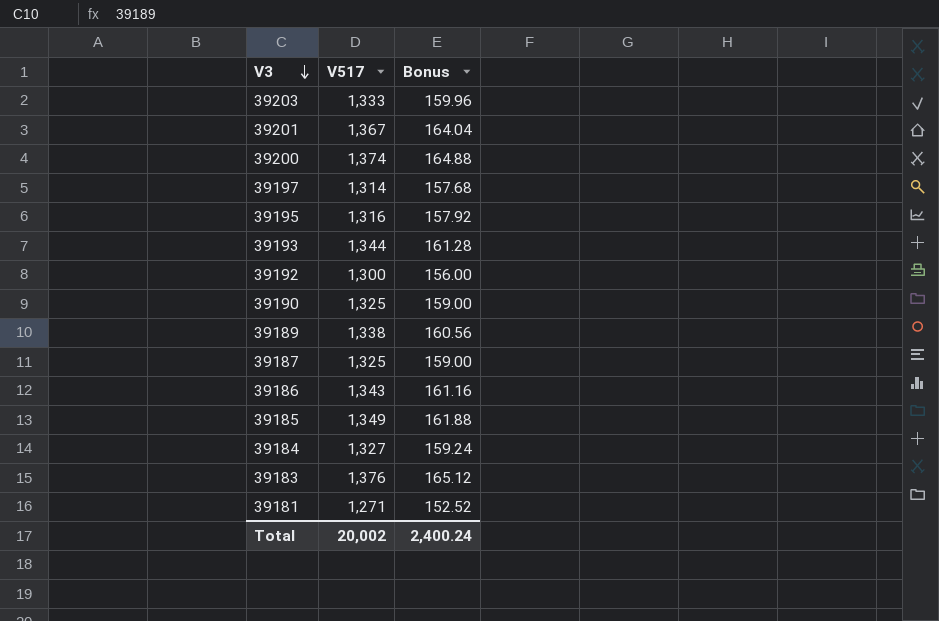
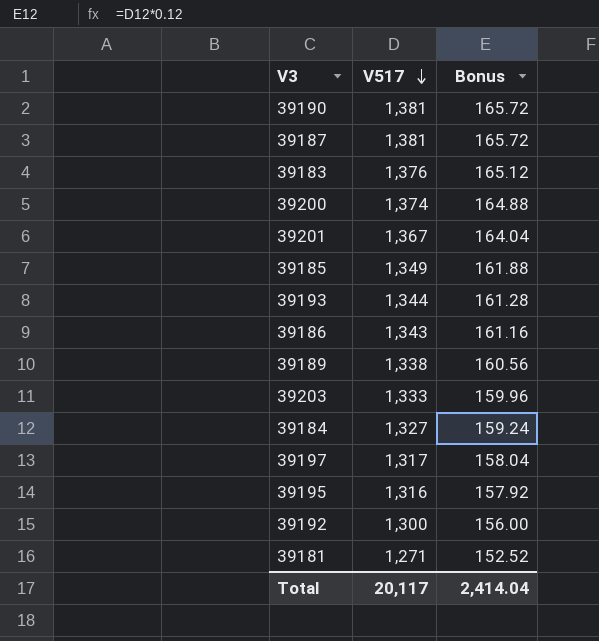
row order: V3 descending -> V517 descending
39190 | V517: 1,325 -> 1,381
39190 | Bonus: 159.00 -> 165.72
39187 | V517: 1,325 -> 1,381
39187 | Bonus: 159.00 -> 165.72
39197 | V517: 1,314 -> 1,317
39197 | Bonus: 157.68 -> 158.04
Total | V517: 20,002 -> 20,117
Total | Bonus: 2,400.24 -> 2,414.04

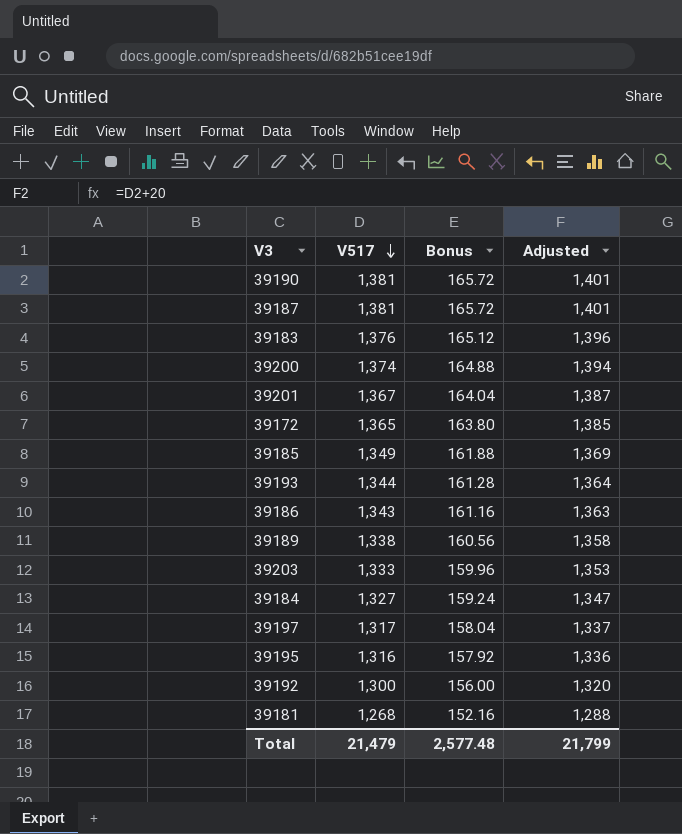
column Adjusted | formula: none -> [V517] + 20
row 39172: none -> 1,365 | 163.80 | 1,385
39181 | V517: 1,271 -> 1,268
39181 | Bonus: 152.52 -> 152.16
Total | V517: 20,117 -> 21,479
Total | Bonus: 2,414.04 -> 2,577.48

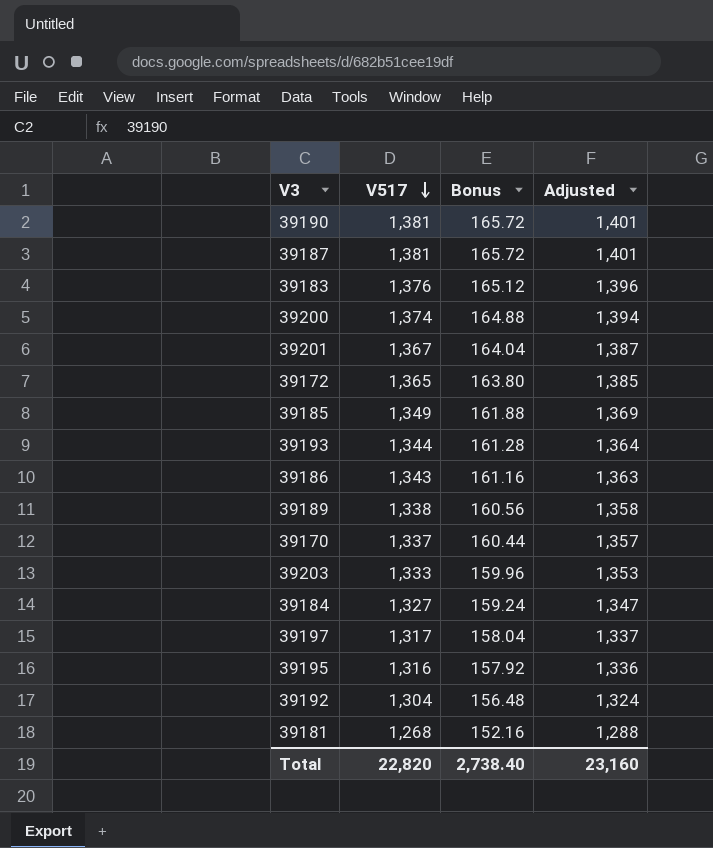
row 39170: none -> 1,337 | 160.44 | 1,357
39192 | V517: 1,300 -> 1,304
39192 | Bonus: 156.00 -> 156.48
39192 | Adjusted: 1,320 -> 1,324
Total | V517: 21,479 -> 22,820
Total | Bonus: 2,577.48 -> 2,738.40
Total | Adjusted: 21,799 -> 23,160

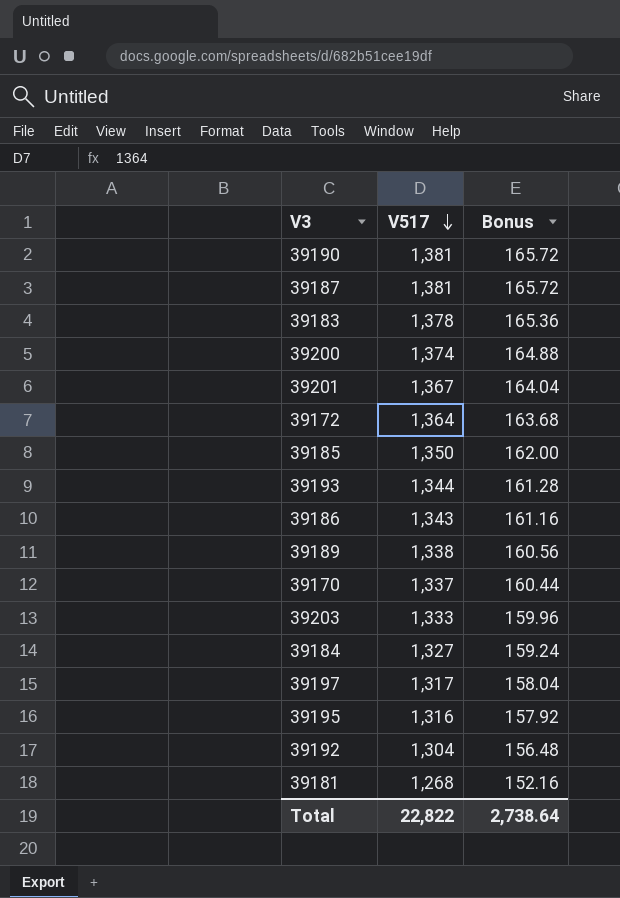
column Adjusted | formula: [V517] + 20 -> none
39183 | V517: 1,376 -> 1,378
39183 | Bonus: 165.12 -> 165.36
39172 | V517: 1,365 -> 1,364
39172 | Bonus: 163.80 -> 163.68
39185 | V517: 1,349 -> 1,350
39185 | Bonus: 161.88 -> 162.00
Total | V517: 22,820 -> 22,822
Total | Bonus: 2,738.40 -> 2,738.64

